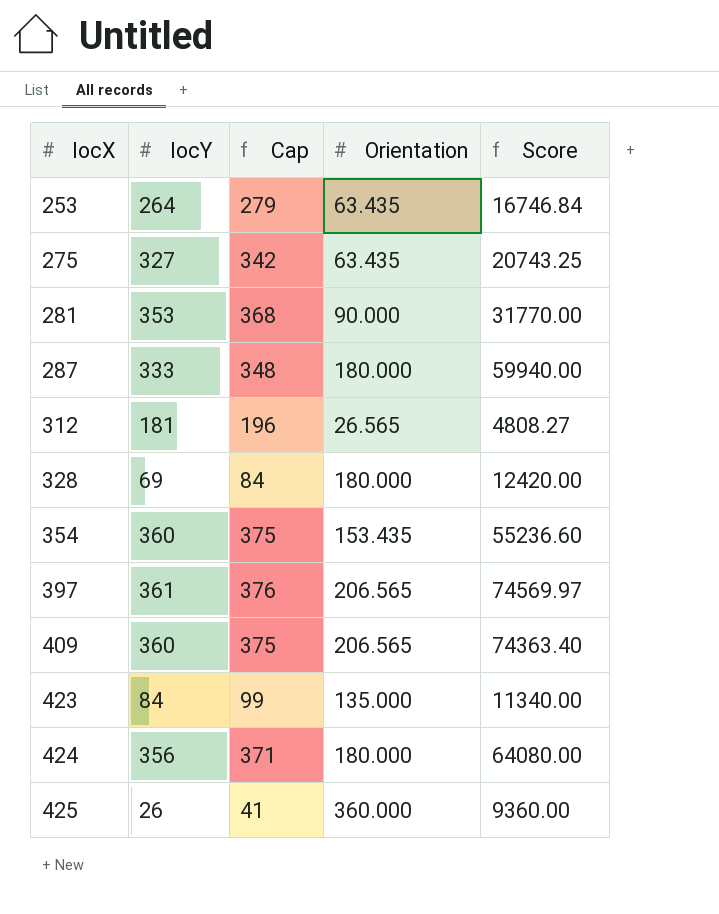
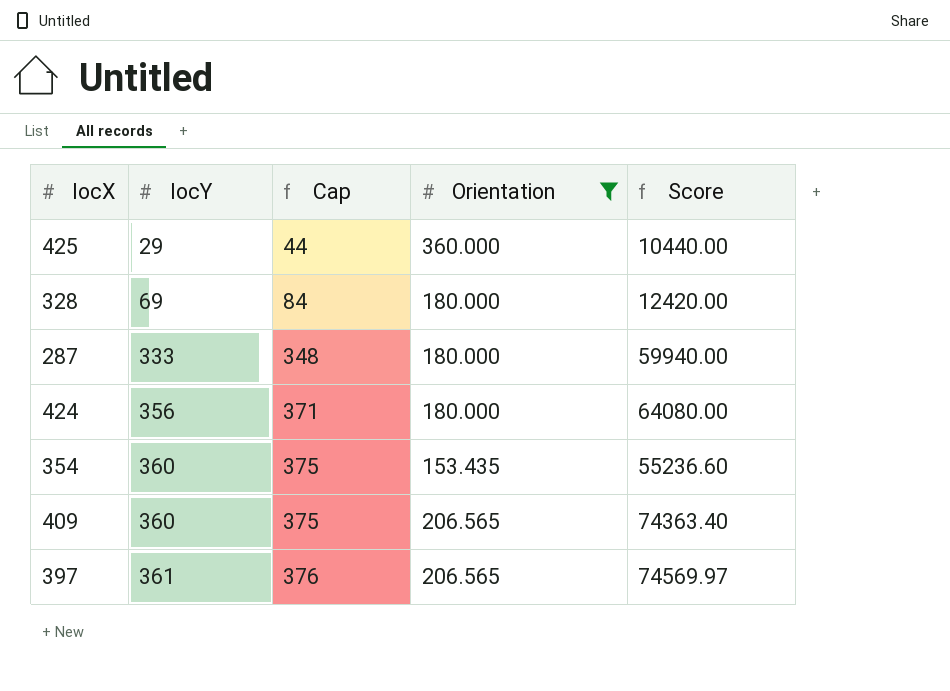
filter: none -> Orientation >= 153.435
row order: locX ascending -> locY ascending
425 | locY: 26 -> 29
425 | Cap: 41 -> 44
425 | Score: 9360.00 -> 10440.00

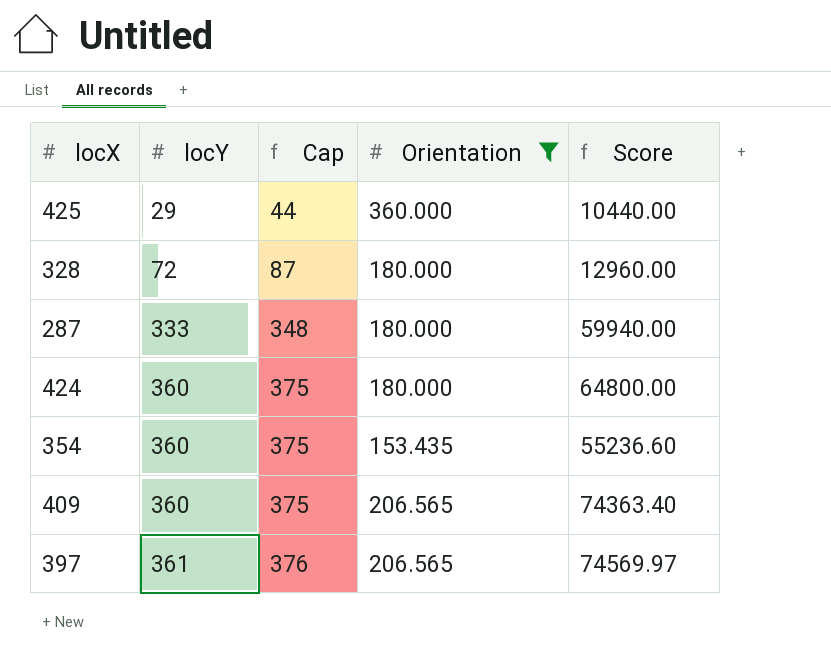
328 | locY: 69 -> 72
328 | Cap: 84 -> 87
328 | Score: 12420.00 -> 12960.00
424 | locY: 356 -> 360
424 | Cap: 371 -> 375
424 | Score: 64080.00 -> 64800.00

